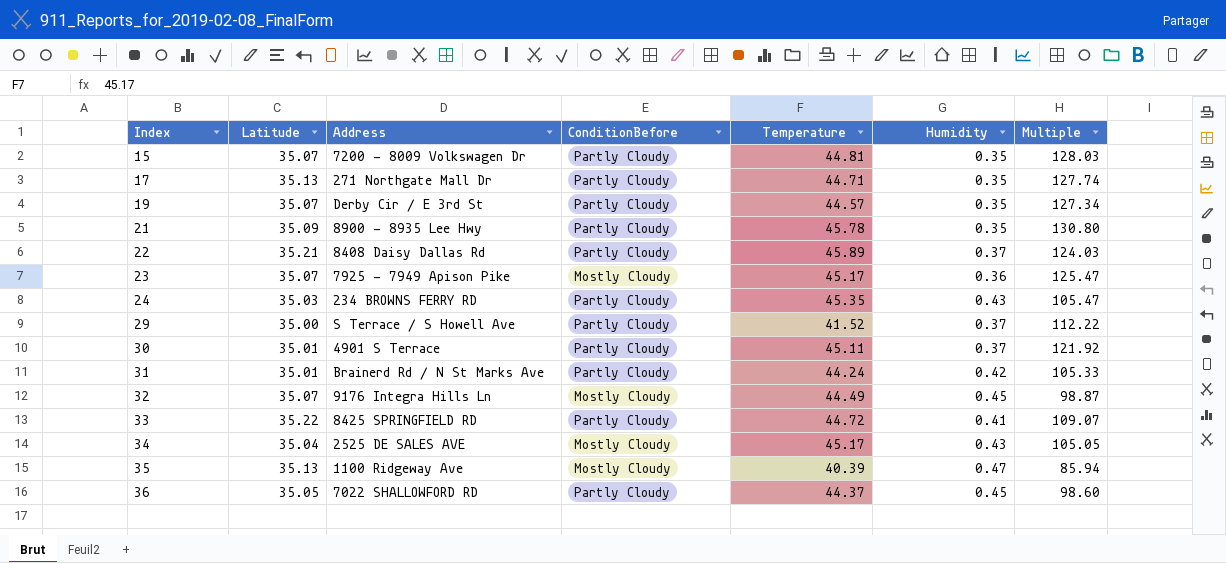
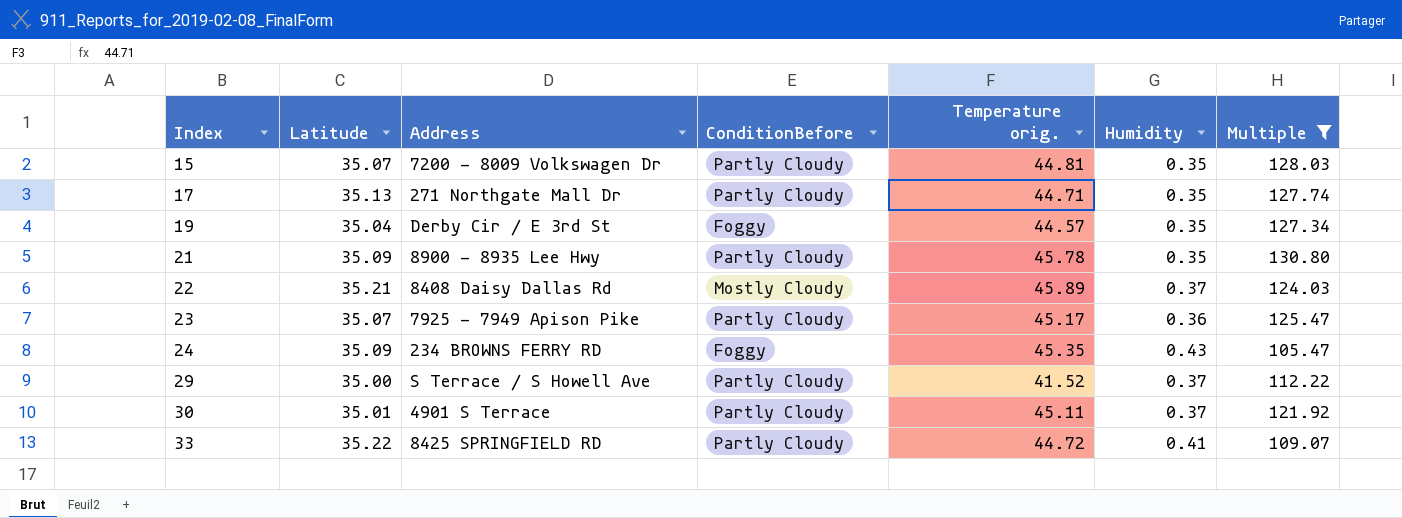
filter: none -> Multiple >= 105.47
column name: Temperature -> Temperature orig.
19 | Latitude: 35.07 -> 35.04
19 | ConditionBefore: Partly Cloudy -> Foggy
22 | ConditionBefore: Partly Cloudy -> Mostly Cloudy
23 | ConditionBefore: Mostly Cloudy -> Partly Cloudy
24 | Latitude: 35.03 -> 35.09
24 | ConditionBefore: Partly Cloudy -> Foggy

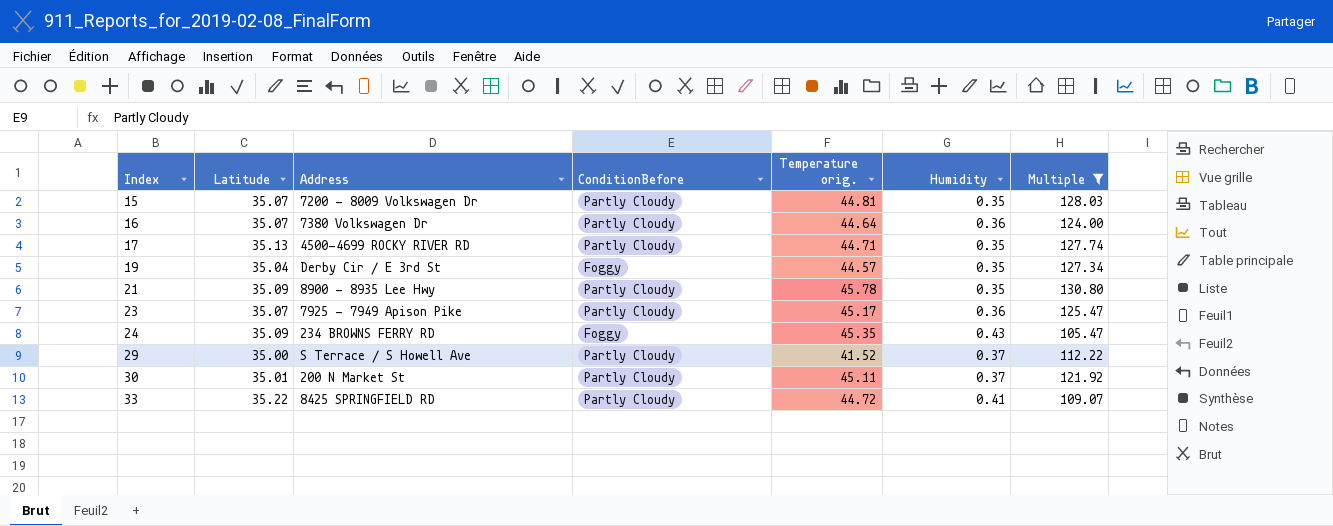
row 22: 35.21 | 8408 Daisy Dallas Rd | Mostly Cloudy | 45.89 | 0.37 | 124.03 -> none
row 16: none -> 35.07 | 7380 Volkswagen Dr | Partly Cloudy | 44.64 | 0.36 | 124.00
17 | Address: 271 Northgate Mall Dr -> 4500-4699 ROCKY RIVER RD
30 | Address: 4901 S Terrace -> 200 N Market St

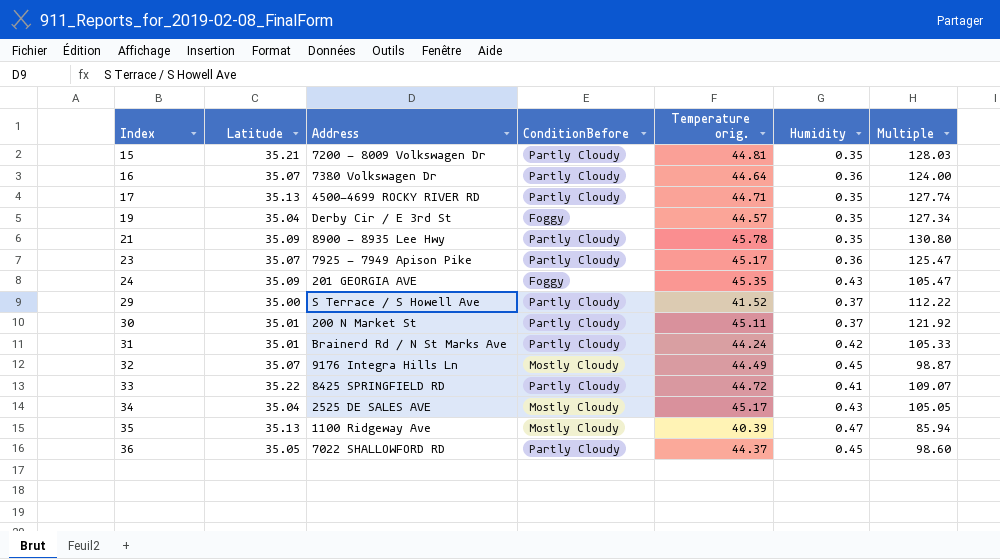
filter: Multiple >= 105.47 -> none
15 | Latitude: 35.07 -> 35.21
24 | Address: 234 BROWNS FERRY RD -> 201 GEORGIA AVE

